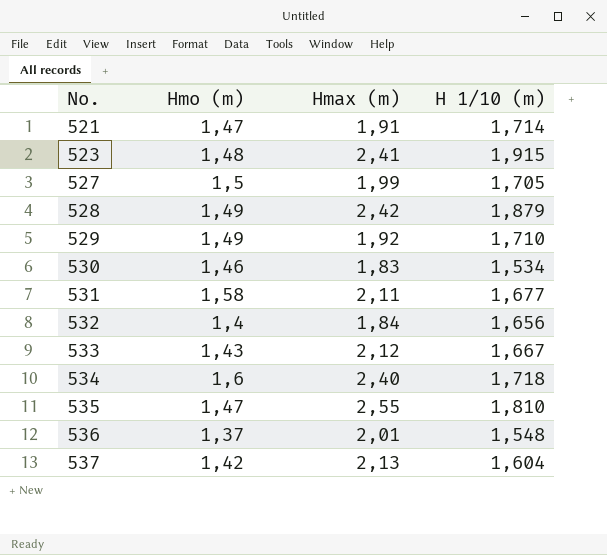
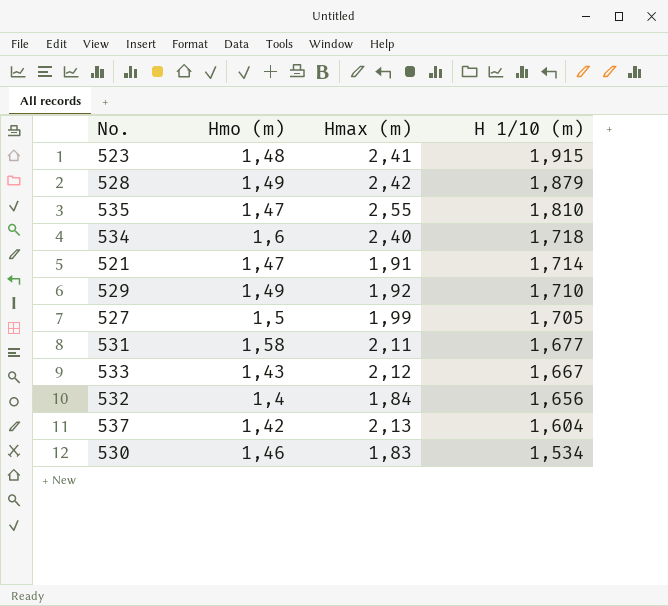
row order: No. ascending -> H 1/10 (m) descending
row 536: 1,37 | 2,01 | 1,548 -> none

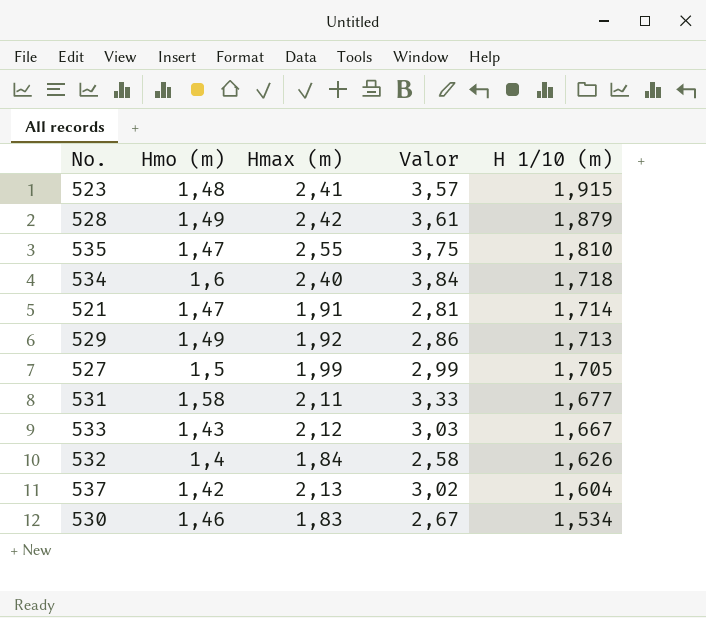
column Valor | formula: none -> [Hmo (m)] * [Hmax (m)]
529 | H 1/10 (m): 1,710 -> 1,713
532 | H 1/10 (m): 1,656 -> 1,626

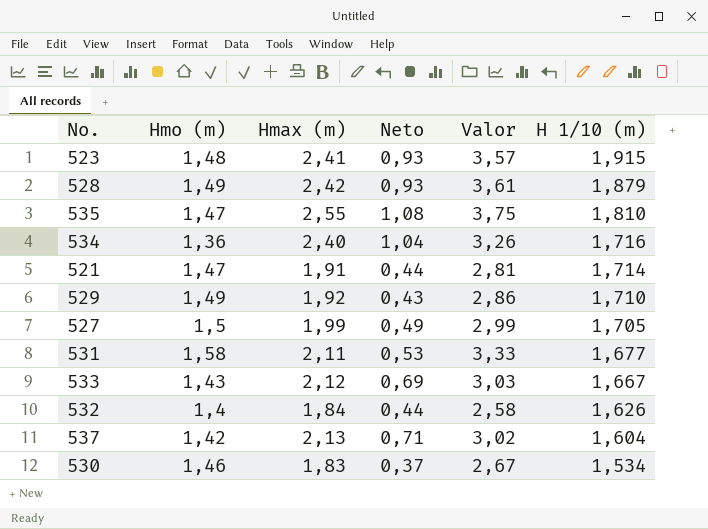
column Neto | formula: none -> [Hmax (m)] - [Hmo (m)]
534 | Hmo (m): 1,6 -> 1,36
534 | Valor: 3,84 -> 3,26
534 | H 1/10 (m): 1,718 -> 1,716
529 | H 1/10 (m): 1,713 -> 1,710

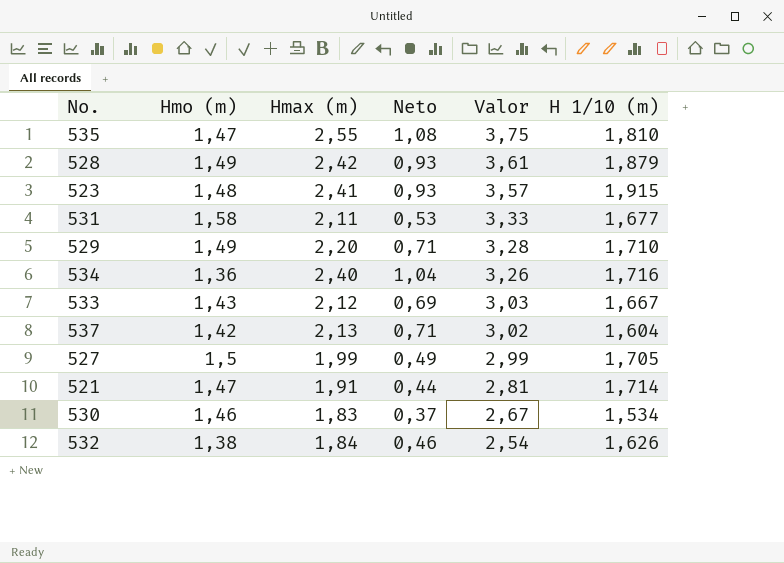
row order: H 1/10 (m) descending -> Valor descending
529 | Hmax (m): 1,92 -> 2,20
529 | Neto: 0,43 -> 0,71
529 | Valor: 2,86 -> 3,28
532 | Hmo (m): 1,4 -> 1,38
532 | Neto: 0,44 -> 0,46
532 | Valor: 2,58 -> 2,54

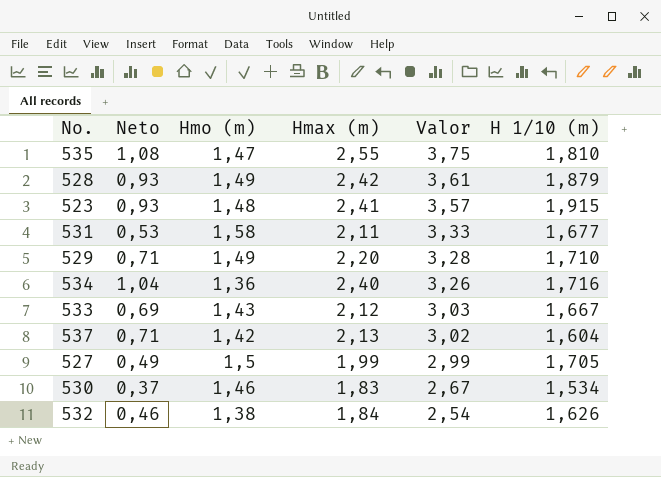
column Neto | position: 4 -> 2
row 521: 1,47 | 1,91 | 0,44 | 2,81 | 1,714 -> none

